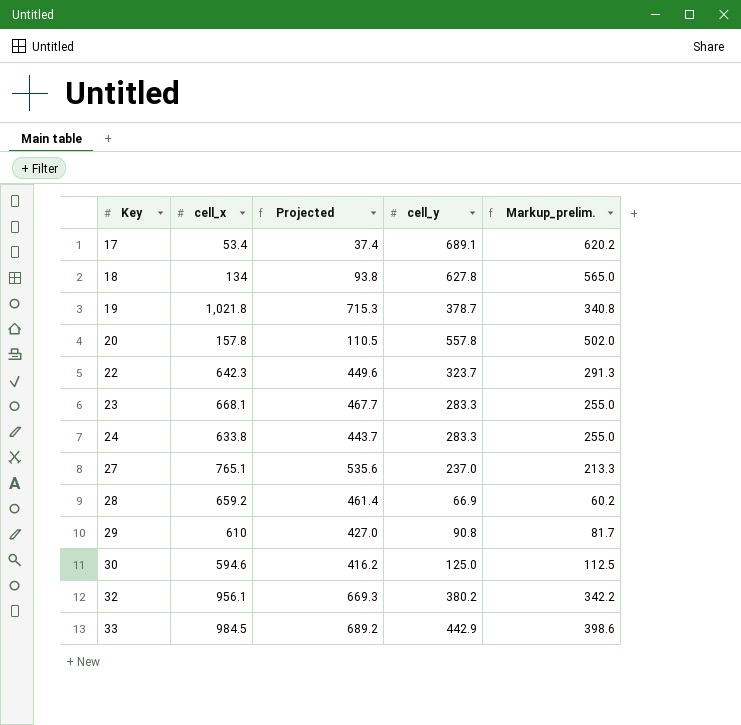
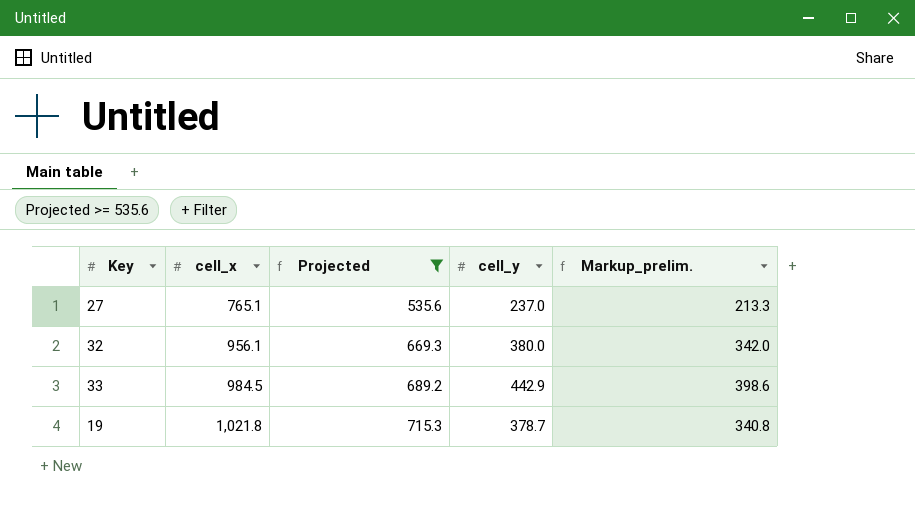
filter: none -> Projected >= 535.6
row order: Key ascending -> cell_x ascending
32 | cell_y: 380.2 -> 380.0
32 | Markup_prelim.: 342.2 -> 342.0

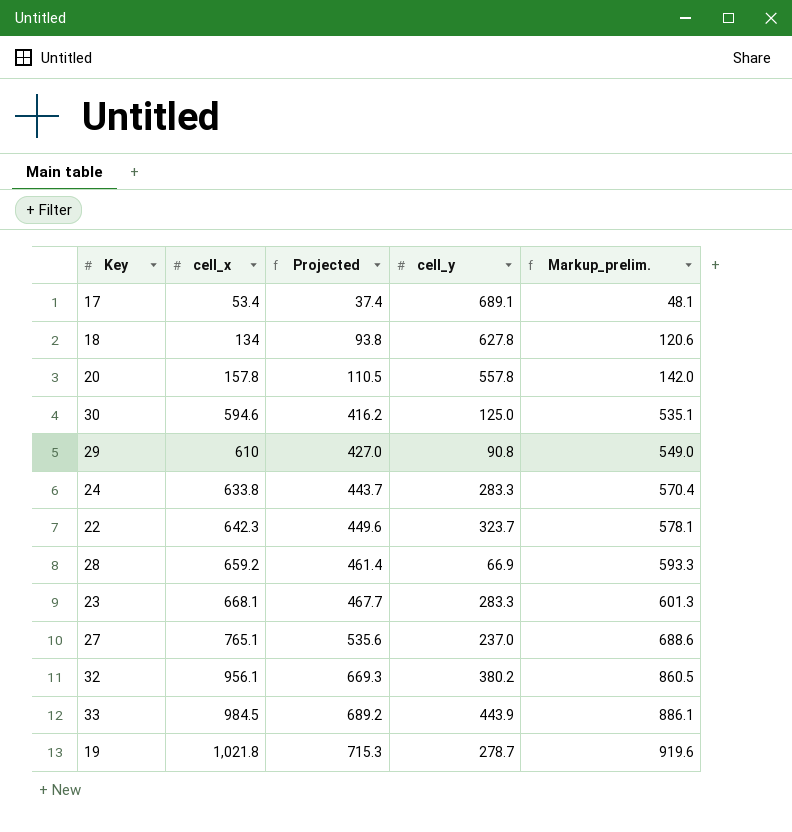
filter: Projected >= 535.6 -> none
column Markup_prelim. | formula: [cell_y] * 0.9 -> [cell_x] * 0.9
32 | cell_y: 380.0 -> 380.2
33 | cell_y: 442.9 -> 443.9
19 | cell_y: 378.7 -> 278.7

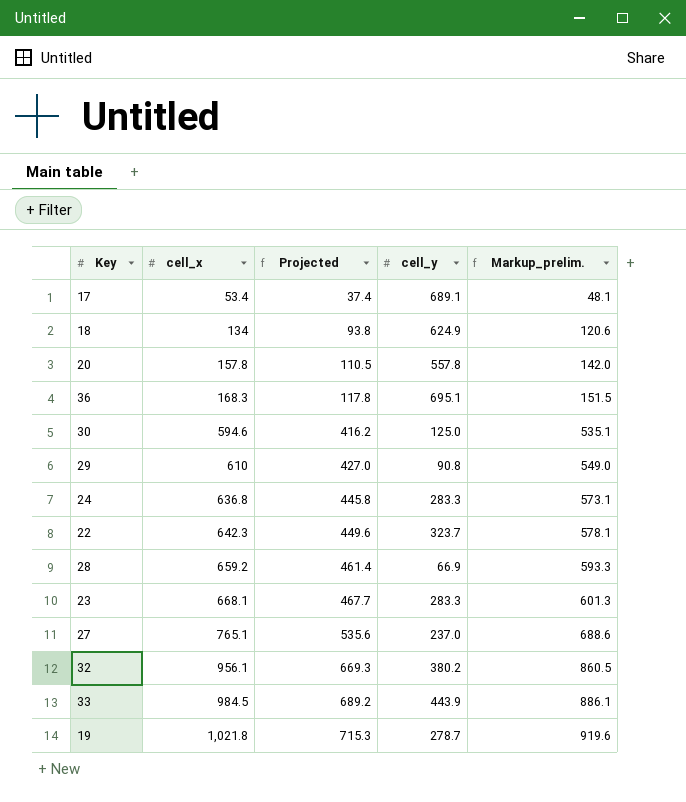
18 | cell_y: 627.8 -> 624.9
row 36: none -> 168.3 | 117.8 | 695.1 | 151.5
24 | cell_x: 633.8 -> 636.8
24 | Projected: 443.7 -> 445.8
24 | Markup_prelim.: 570.4 -> 573.1

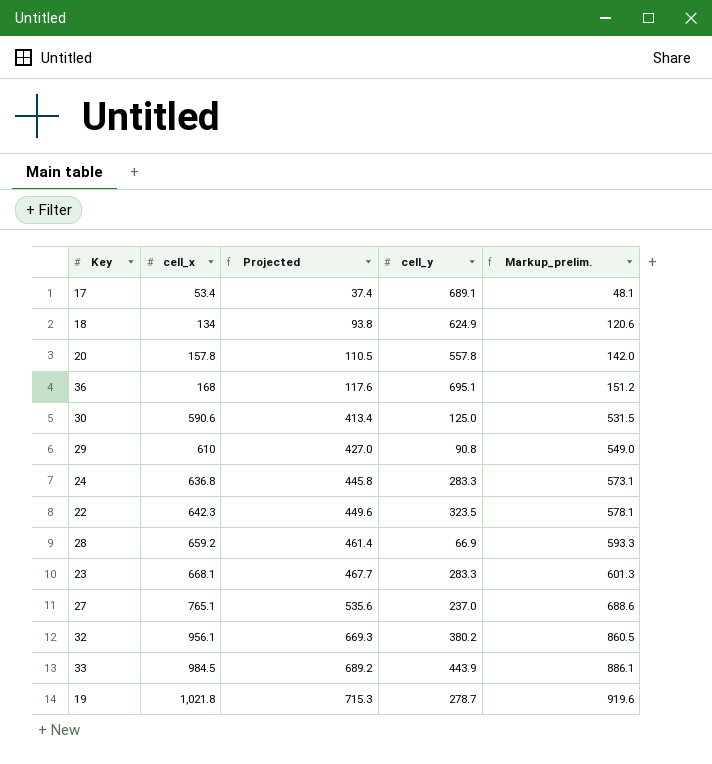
36 | cell_x: 168.3 -> 168
36 | Projected: 117.8 -> 117.6
36 | Markup_prelim.: 151.5 -> 151.2
30 | cell_x: 594.6 -> 590.6
30 | Projected: 416.2 -> 413.4
30 | Markup_prelim.: 535.1 -> 531.5
22 | cell_y: 323.7 -> 323.5

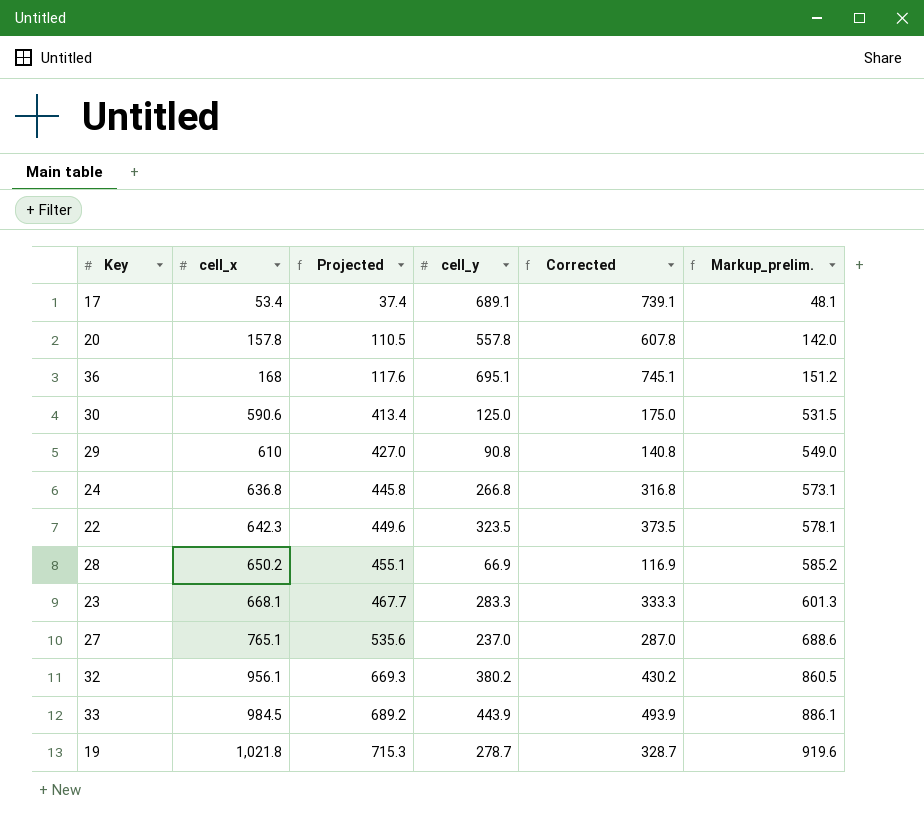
column Corrected | formula: none -> [cell_y] + 50
row 18: 134 | 93.8 | 624.9 | 120.6 -> none
24 | cell_y: 283.3 -> 266.8
28 | cell_x: 659.2 -> 650.2
28 | Projected: 461.4 -> 455.1
28 | Markup_prelim.: 593.3 -> 585.2

